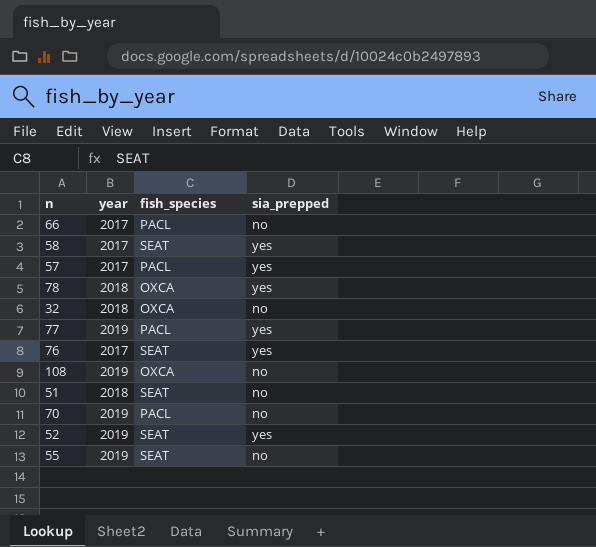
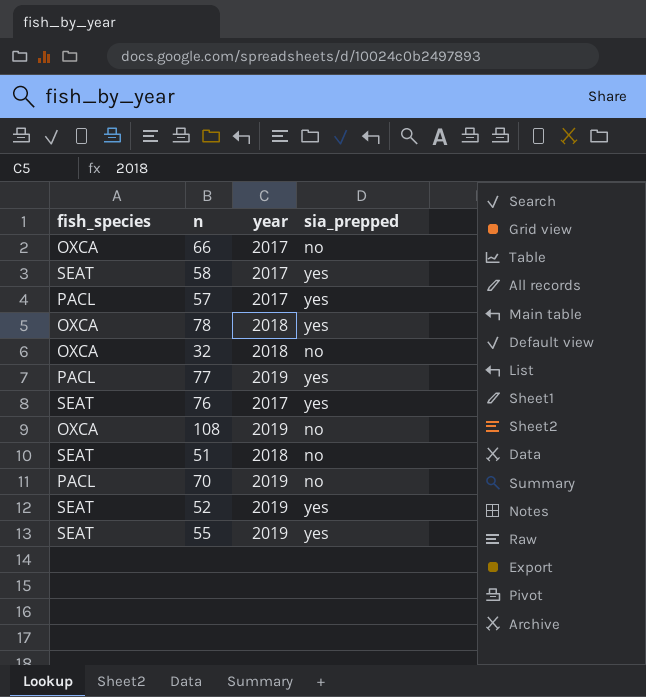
column fish_species | position: 3 -> 1
66 | fish_species: PACL -> OXCA
55 | sia_prepped: no -> yes

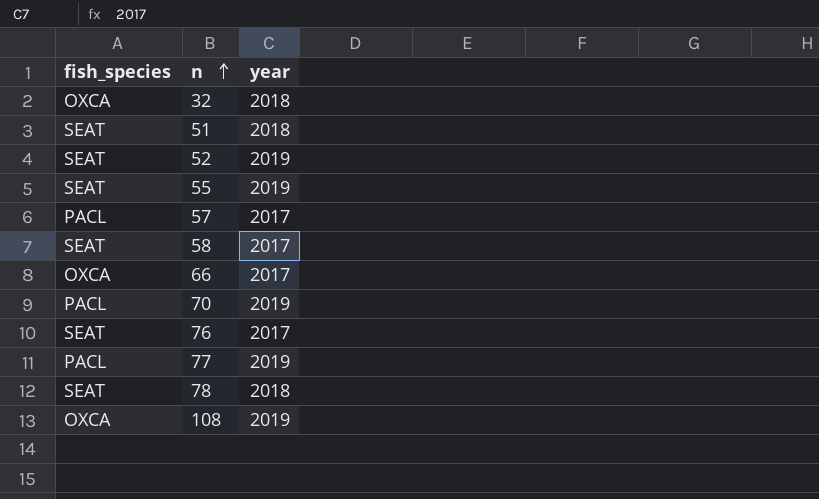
row order: none -> n ascending
column sia_prepped | position: 4 -> none
78 | fish_species: OXCA -> SEAT

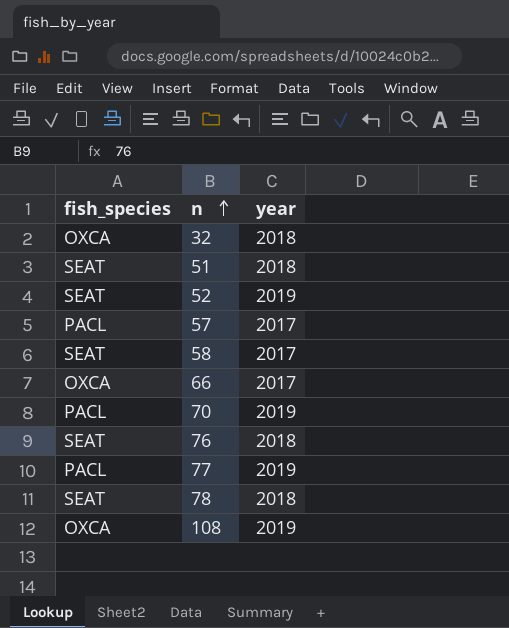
row 55: SEAT | 2019 -> none
76 | year: 2017 -> 2018

